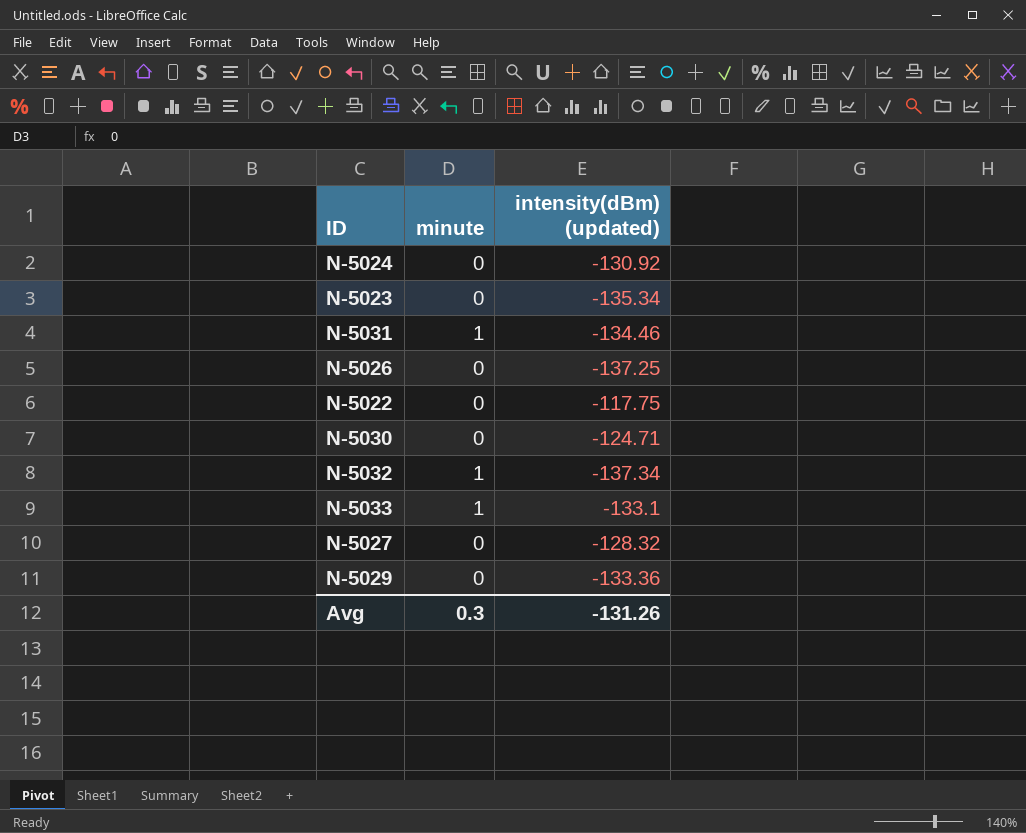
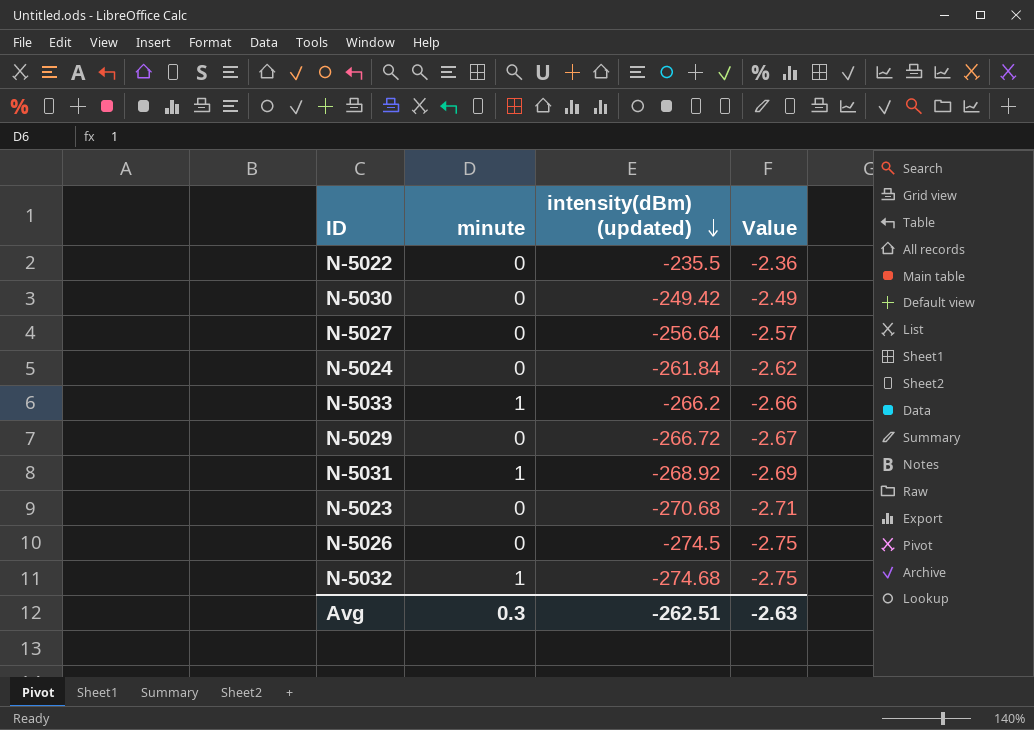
row order: none -> intensity(dBm) (updated) descending
column Value | formula: none -> [intensity(dBm) (updated)] * 0.01
N-5022 | intensity(dBm) (updated): -117.75 -> -235.5
N-5030 | intensity(dBm) (updated): -124.71 -> -249.42
N-5027 | intensity(dBm) (updated): -128.32 -> -256.64
N-5024 | intensity(dBm) (updated): -130.92 -> -261.84
N-5033 | intensity(dBm) (updated): -133.1 -> -266.2
N-5029 | intensity(dBm) (updated): -133.36 -> -266.72
N-5031 | intensity(dBm) (updated): -134.46 -> -268.92
N-5023 | intensity(dBm) (updated): -135.34 -> -270.68
N-5026 | intensity(dBm) (updated): -137.25 -> -274.5
N-5032 | intensity(dBm) (updated): -137.34 -> -274.68
Avg | intensity(dBm) (updated): -131.26 -> -262.51

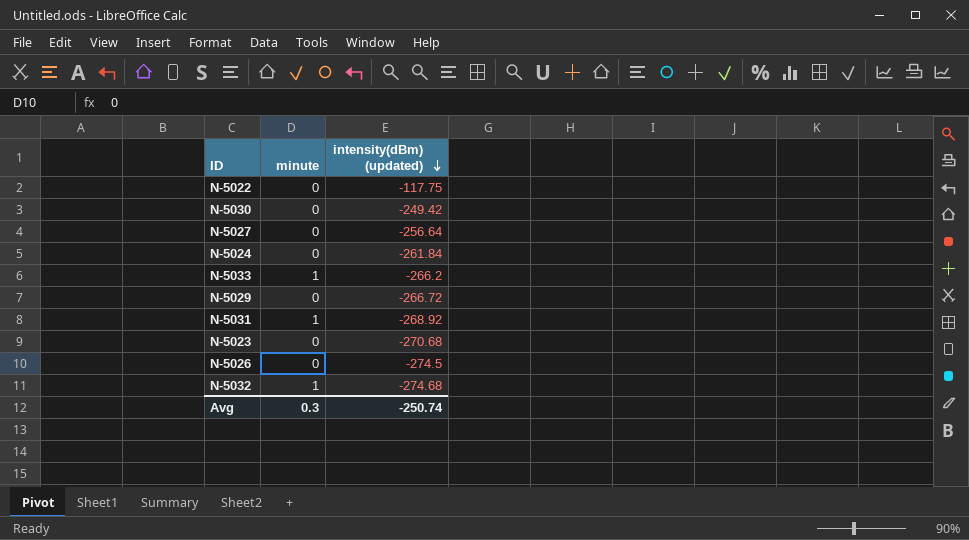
column Value | formula: [intensity(dBm) (updated)] * 0.01 -> none
N-5022 | intensity(dBm) (updated): -235.5 -> -117.75
Avg | intensity(dBm) (updated): -262.51 -> -250.74

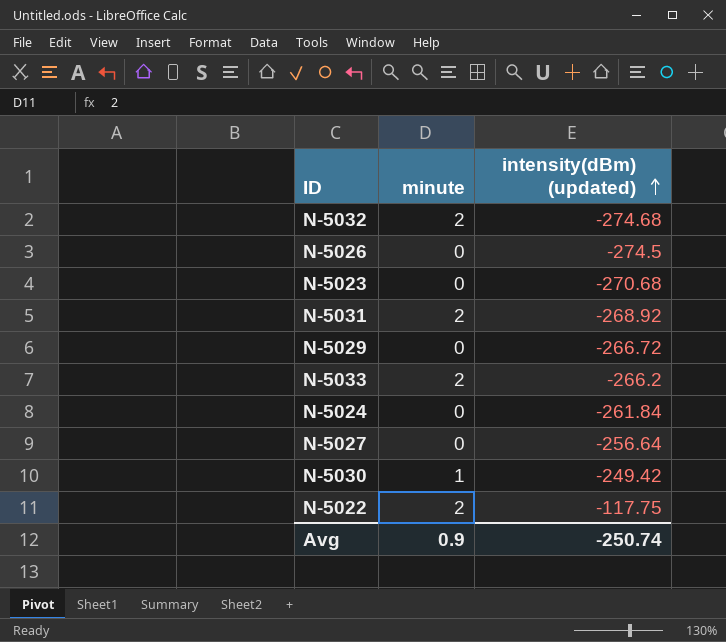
row order: intensity(dBm) (updated) descending -> intensity(dBm) (updated) ascending
N-5032 | minute: 1 -> 2
N-5031 | minute: 1 -> 2
N-5033 | minute: 1 -> 2
N-5030 | minute: 0 -> 1
N-5022 | minute: 0 -> 2
Avg | minute: 0.3 -> 0.9

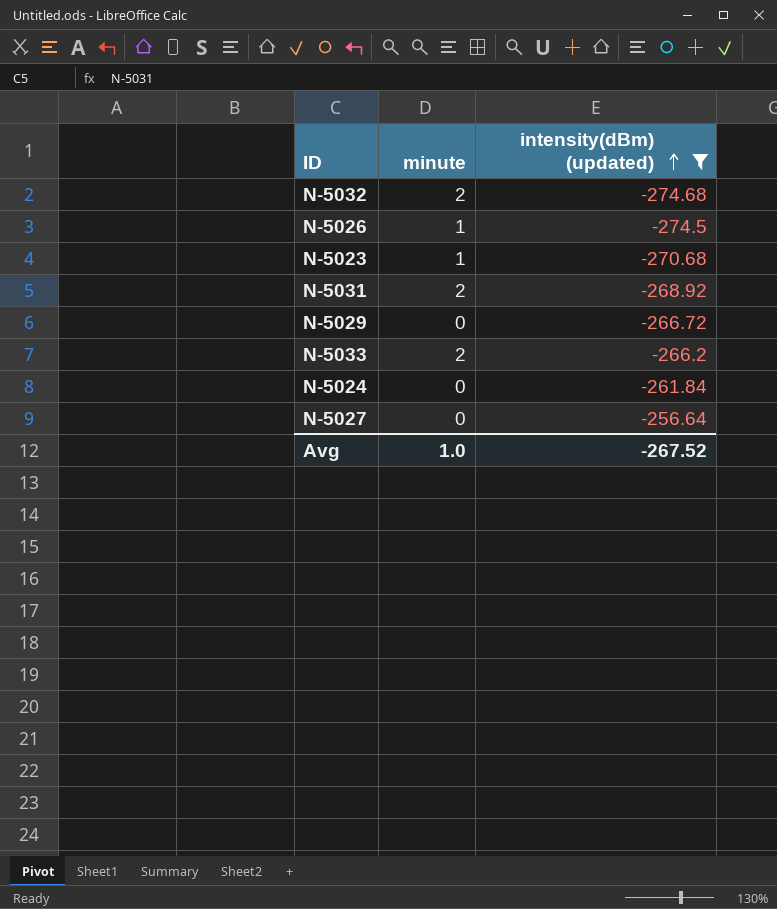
filter: none -> intensity(dBm) (updated) <= -256.64
N-5026 | minute: 0 -> 1
N-5023 | minute: 0 -> 1
Avg | minute: 0.9 -> 1.0
Avg | intensity(dBm) (updated): -250.74 -> -267.52

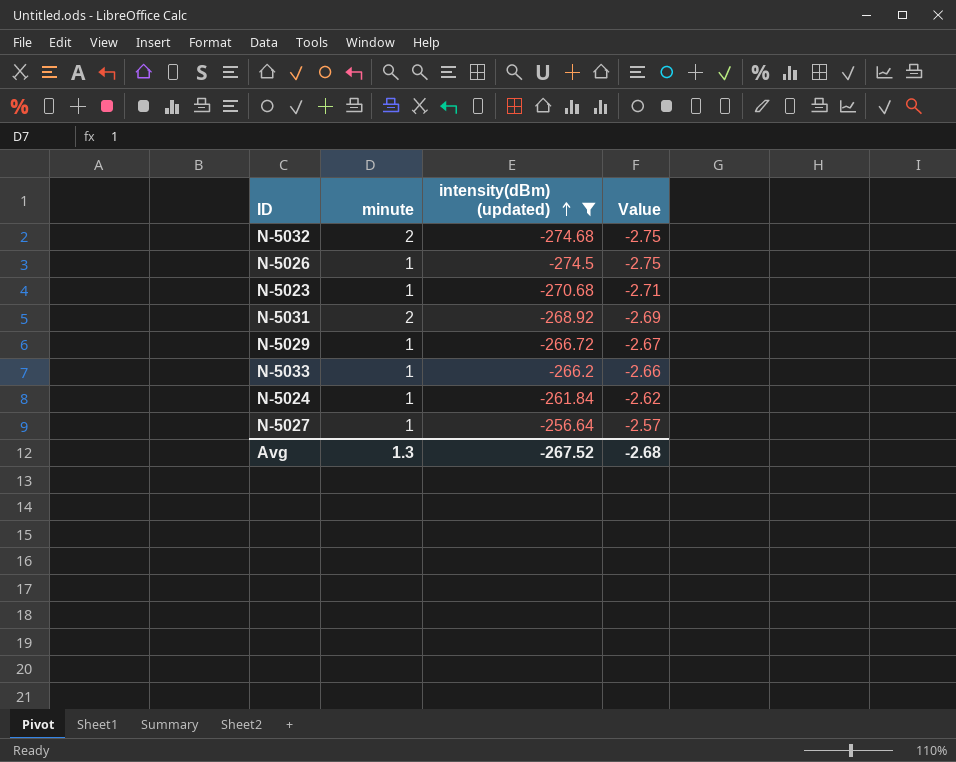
column Value | formula: none -> [intensity(dBm) (updated)] * 0.01
N-5029 | minute: 0 -> 1
N-5033 | minute: 2 -> 1
N-5024 | minute: 0 -> 1
N-5027 | minute: 0 -> 1
Avg | minute: 1.0 -> 1.3

